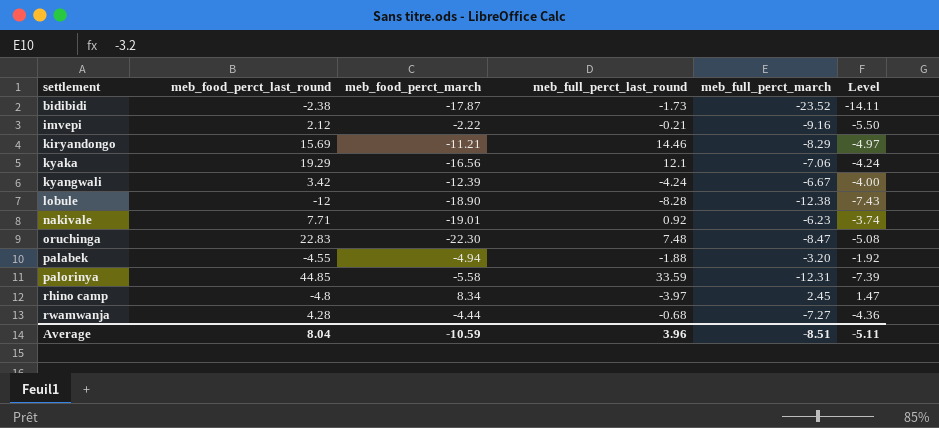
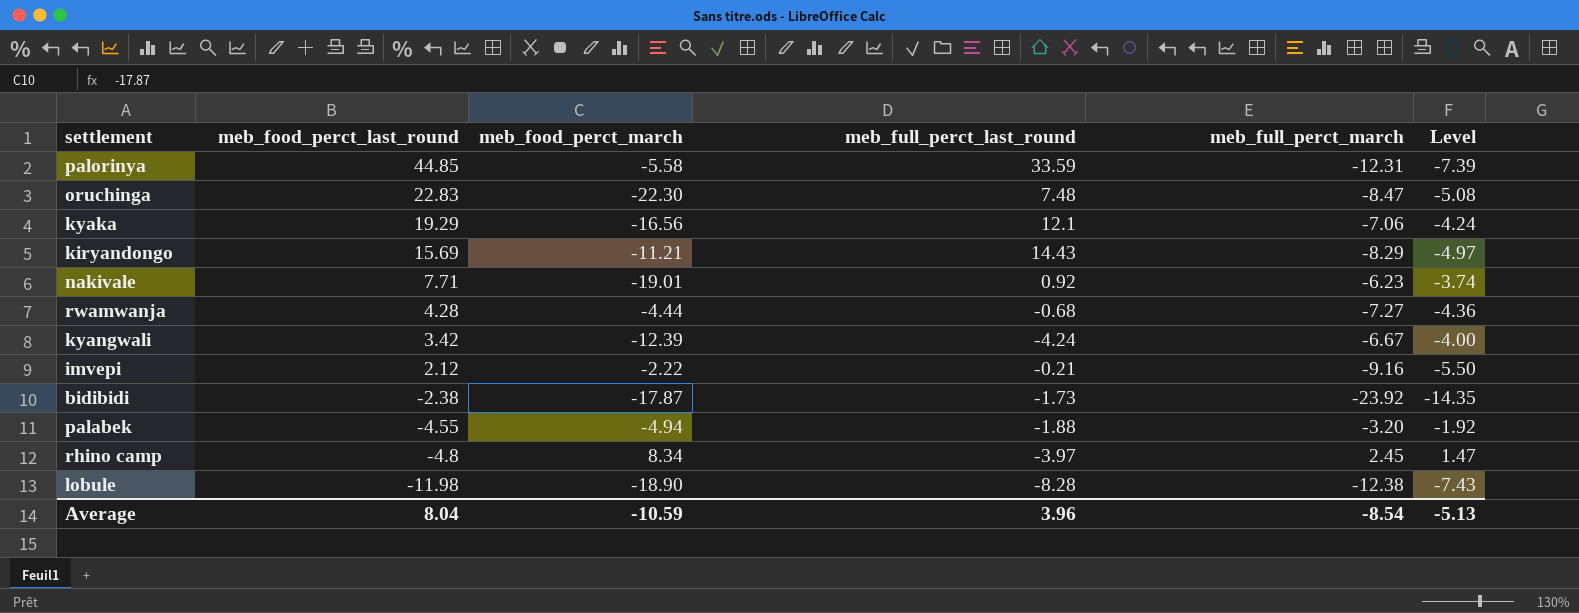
row order: settlement ascending -> meb_food_perct_last_round descending
kiryandongo | meb_full_perct_last_round: 14.46 -> 14.43
bidibidi | meb_full_perct_march: -23.52 -> -23.92
bidibidi | Level: -14.11 -> -14.35
lobule | meb_food_perct_last_round: -12 -> -11.98
Average | meb_full_perct_march: -8.51 -> -8.54
Average | Level: -5.11 -> -5.13

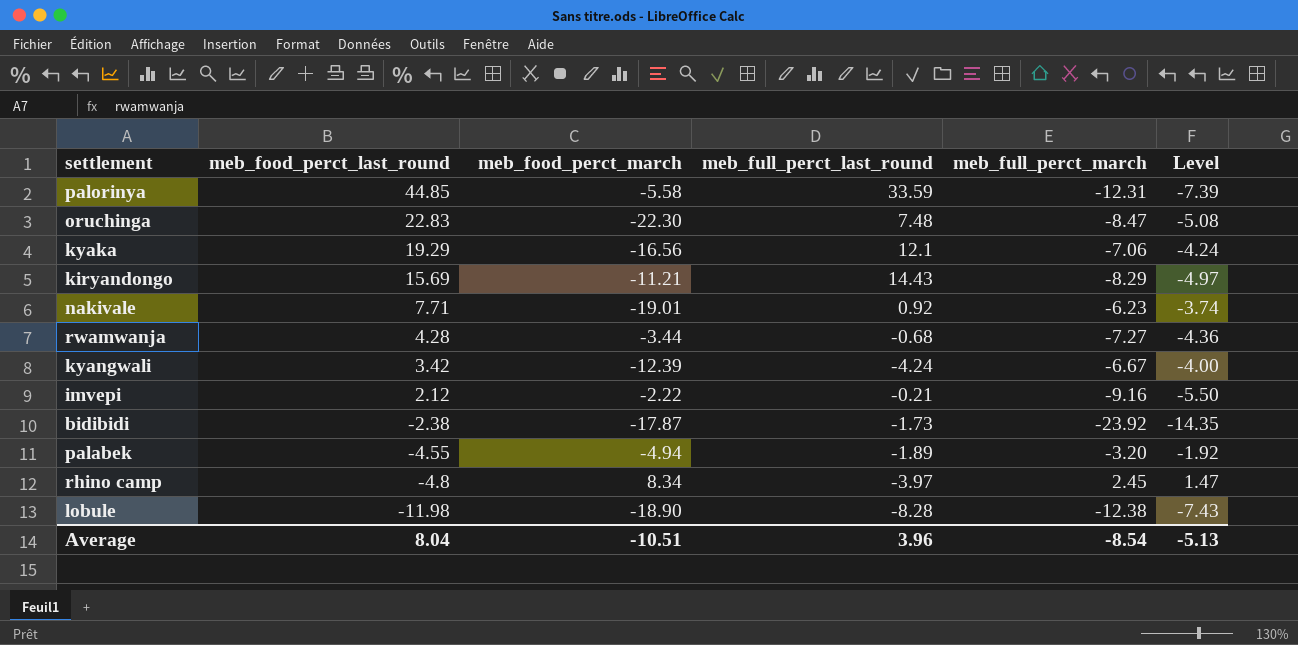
rwamwanja | meb_food_perct_march: -4.44 -> -3.44
palabek | meb_full_perct_last_round: -1.88 -> -1.89
Average | meb_food_perct_march: -10.59 -> -10.51

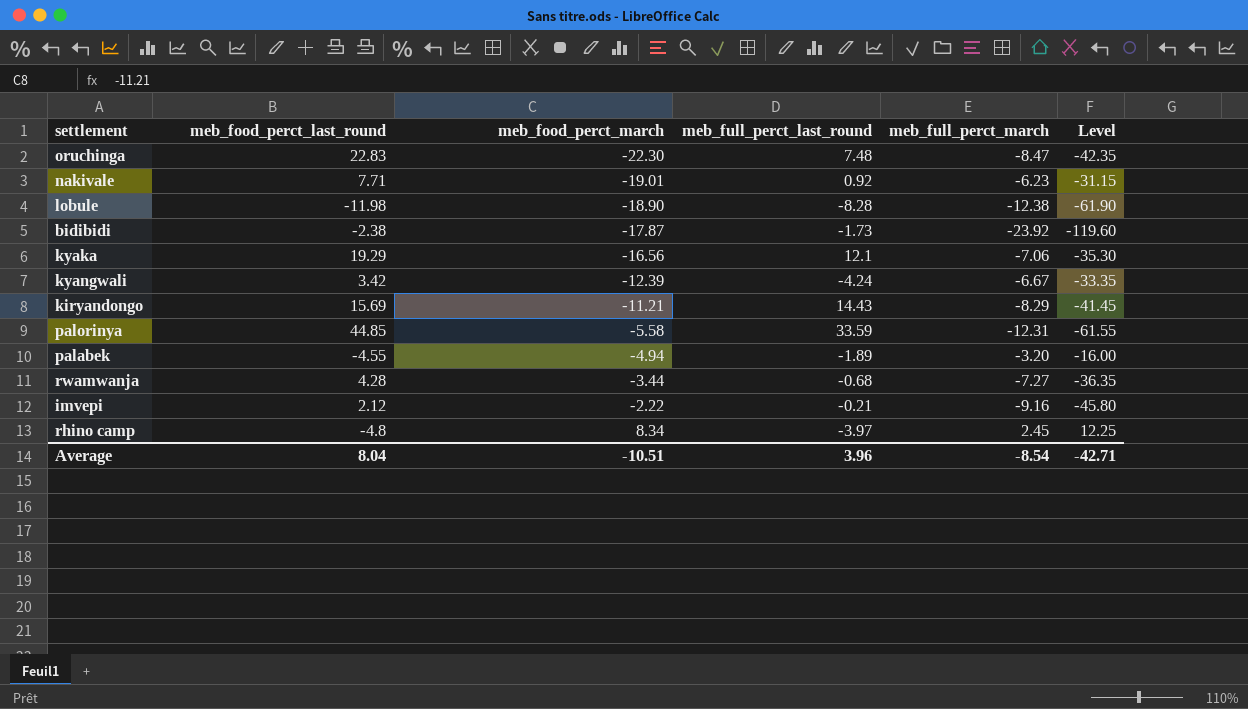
row order: meb_food_perct_last_round descending -> meb_food_perct_march ascending
column Level | formula: [meb_full_perct_march] * 0.6 -> [meb_full_perct_march] * 5
Average | Level: -5.13 -> -42.71

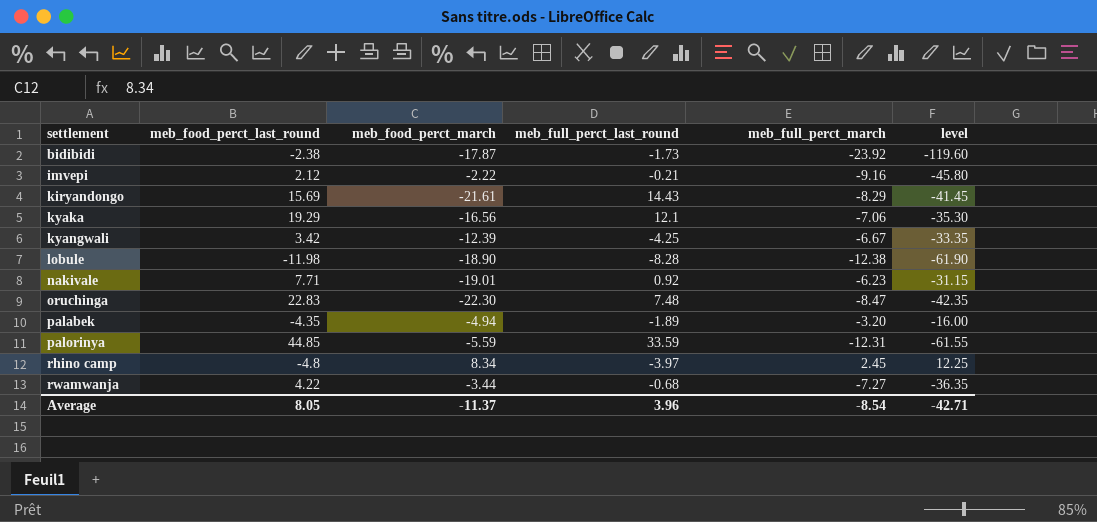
row order: meb_food_perct_march ascending -> settlement ascending
column name: Level -> level
kiryandongo | meb_food_perct_march: -11.21 -> -21.61
kyangwali | meb_full_perct_last_round: -4.24 -> -4.25
palabek | meb_food_perct_last_round: -4.55 -> -4.35
palorinya | meb_food_perct_march: -5.58 -> -5.59
rwamwanja | meb_food_perct_last_round: 4.28 -> 4.22
Average | meb_food_perct_last_round: 8.04 -> 8.05
Average | meb_food_perct_march: -10.51 -> -11.37

